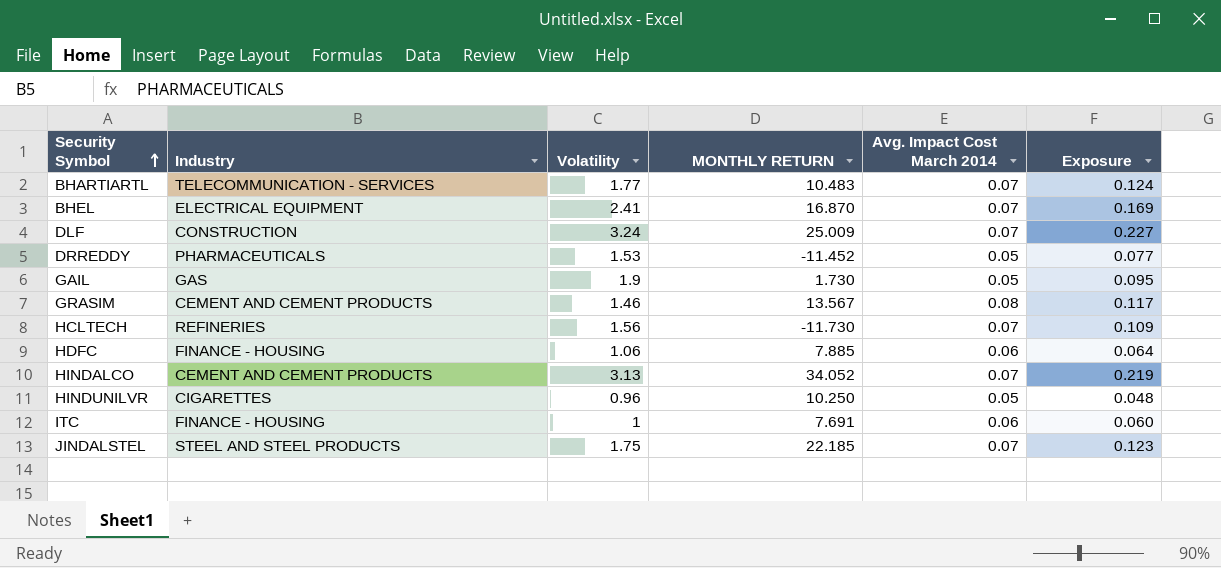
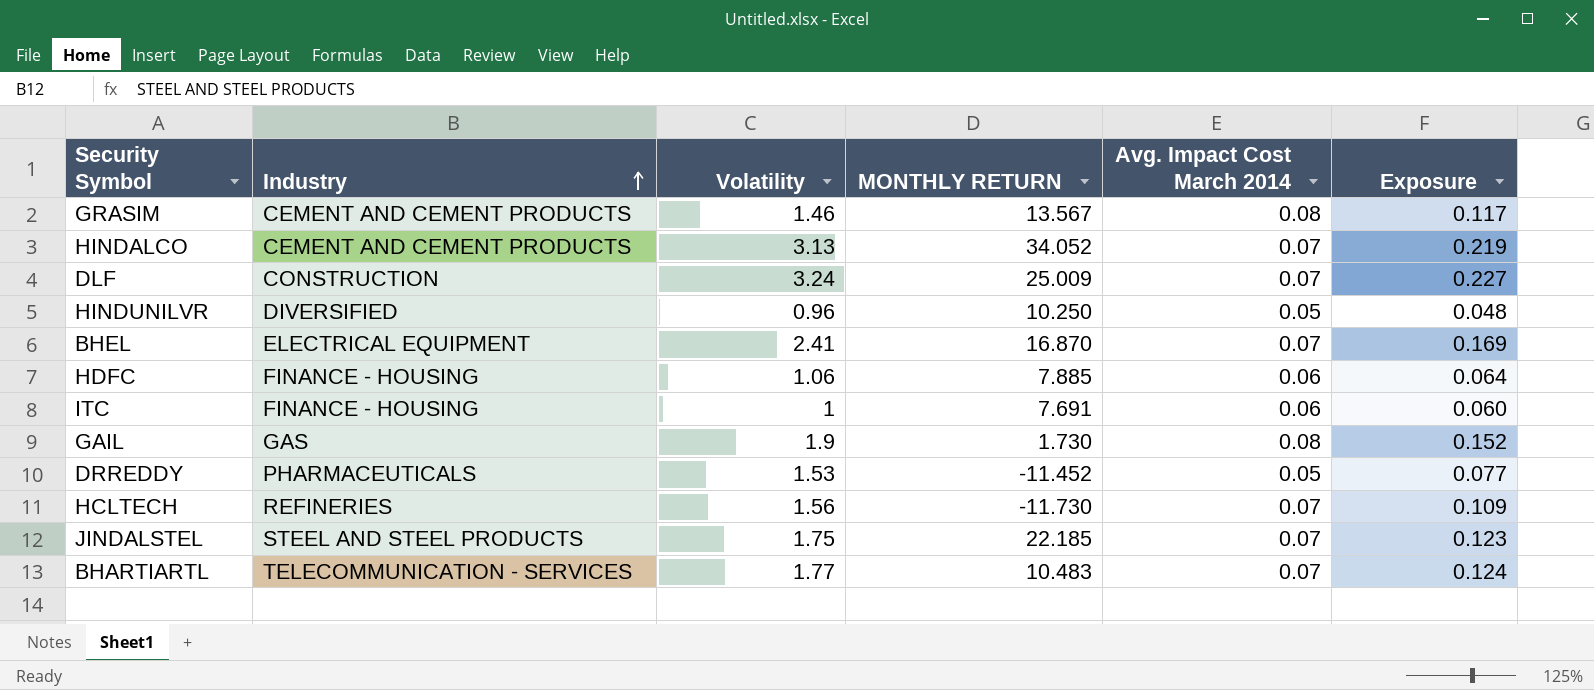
row order: Security Symbol ascending -> Industry ascending
HINDUNILVR | Industry: CIGARETTES -> DIVERSIFIED
GAIL | Avg. Impact Cost March 2014: 0.05 -> 0.08
GAIL | Exposure: 0.095 -> 0.152

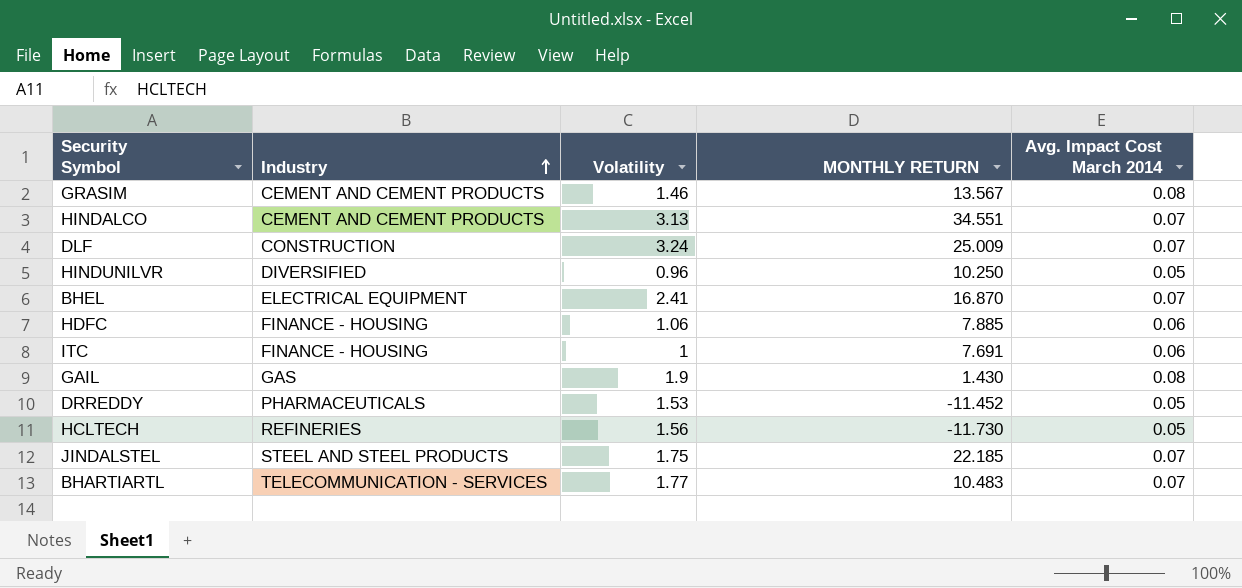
column Exposure | formula: [Volatility] * [Avg. Impact Cost March 2014] -> none
HINDALCO | MONTHLY RETURN: 34.052 -> 34.551
GAIL | MONTHLY RETURN: 1.730 -> 1.430
HCLTECH | Avg. Impact Cost March 2014: 0.07 -> 0.05

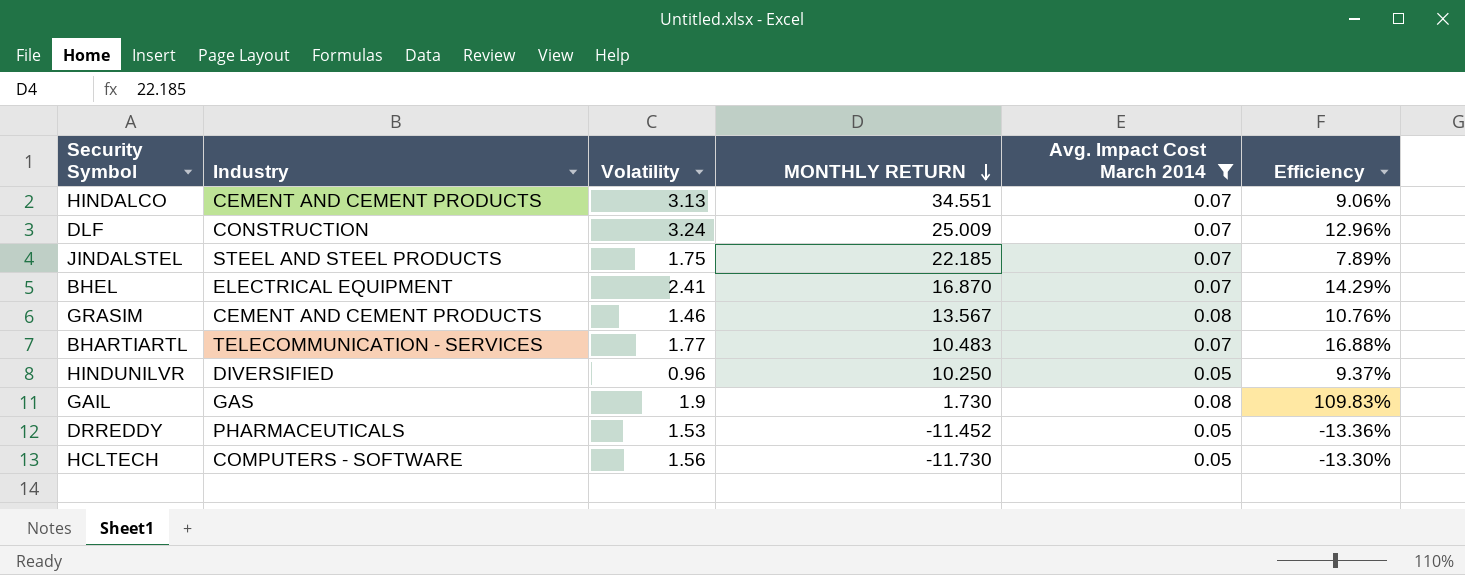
filter: none -> Avg. Impact Cost March 2014 != 0.06
row order: Industry ascending -> MONTHLY RETURN descending
column Efficiency | formula: none -> [Volatility] / [MONTHLY RETURN]
GAIL | MONTHLY RETURN: 1.430 -> 1.730
HCLTECH | Industry: REFINERIES -> COMPUTERS - SOFTWARE

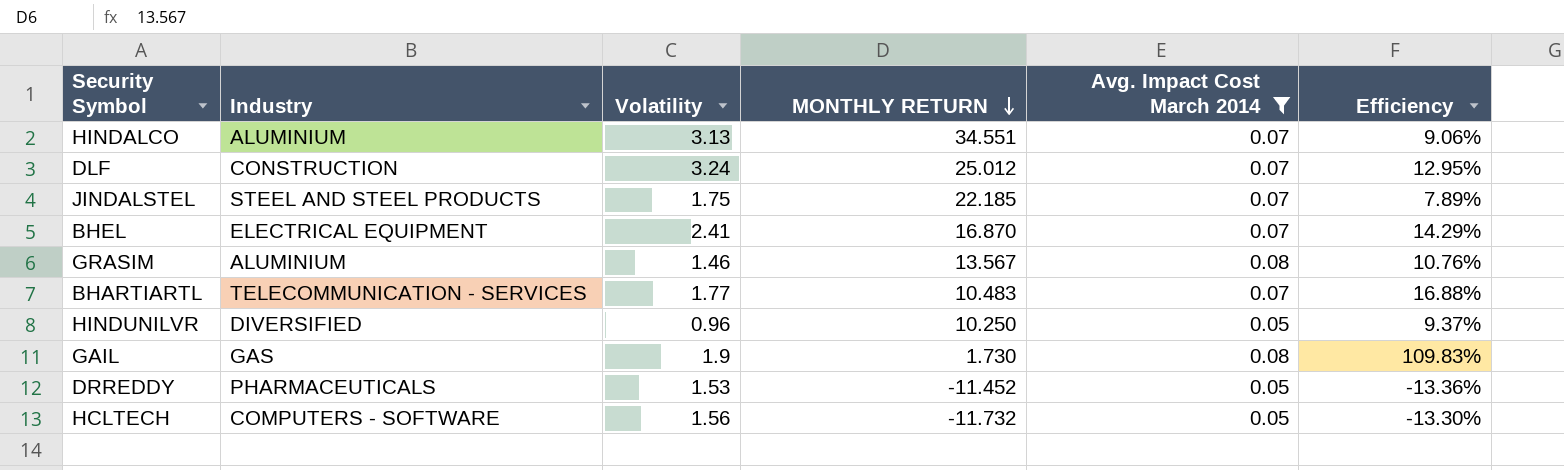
HINDALCO | Industry: CEMENT AND CEMENT PRODUCTS -> ALUMINIUM
DLF | MONTHLY RETURN: 25.009 -> 25.012
DLF | Efficiency: 12.96% -> 12.95%
GRASIM | Industry: CEMENT AND CEMENT PRODUCTS -> ALUMINIUM
HCLTECH | MONTHLY RETURN: -11.730 -> -11.732

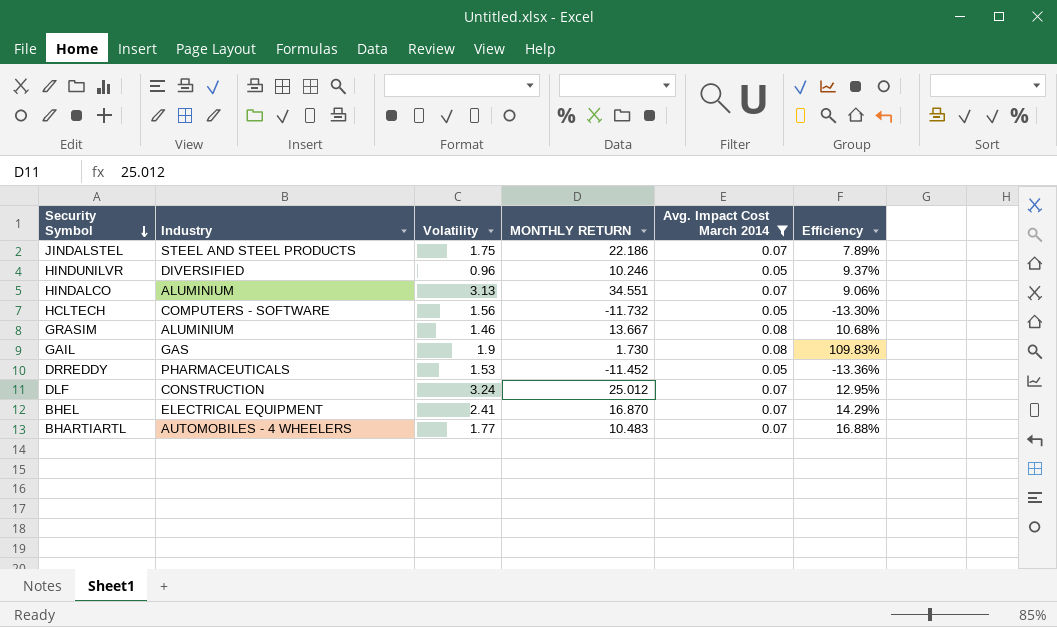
row order: MONTHLY RETURN descending -> Security Symbol descending
JINDALSTEL | MONTHLY RETURN: 22.185 -> 22.186
HINDUNILVR | MONTHLY RETURN: 10.250 -> 10.246
GRASIM | MONTHLY RETURN: 13.567 -> 13.667
GRASIM | Efficiency: 10.76% -> 10.68%
BHARTIARTL | Industry: TELECOMMUNICATION - SERVICES -> AUTOMOBILES - 4 WHEELERS

